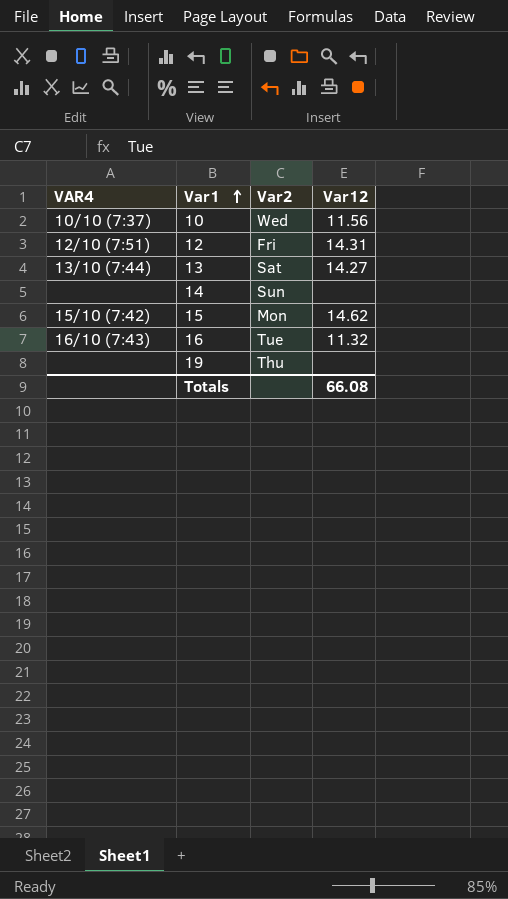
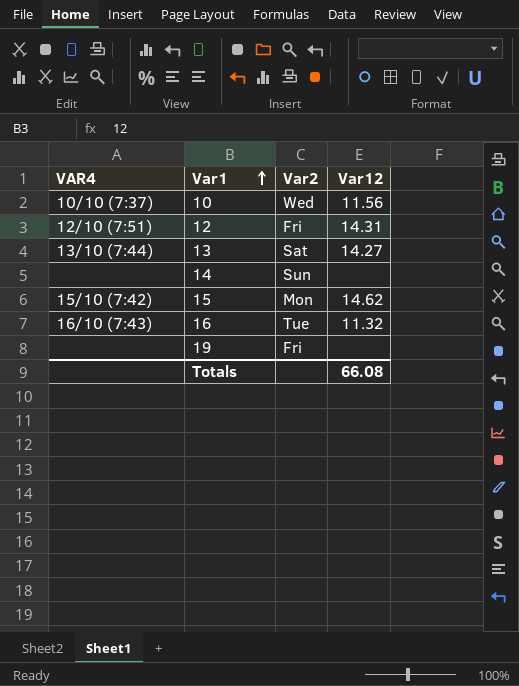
19 | Var2: Thu -> Fri

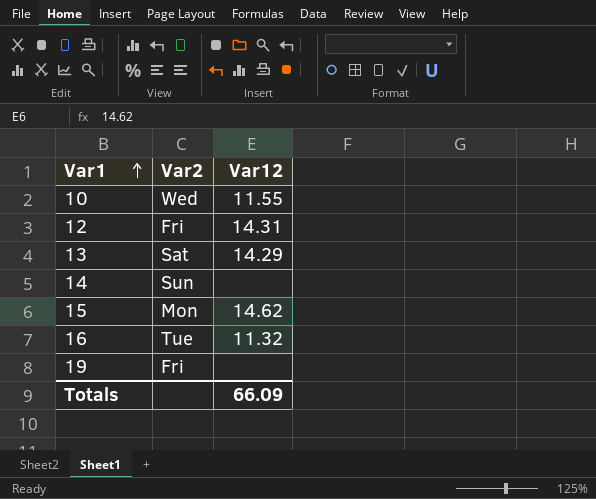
column VAR4 | position: 1 -> none
10 | Var12: 11.56 -> 11.55
13 | Var12: 14.27 -> 14.29
Totals | Var12: 66.08 -> 66.09

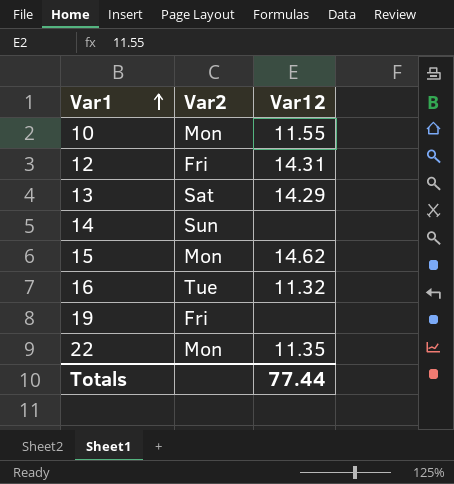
10 | Var2: Wed -> Mon
row 22: none -> Mon | 11.35
Totals | Var12: 66.09 -> 77.44

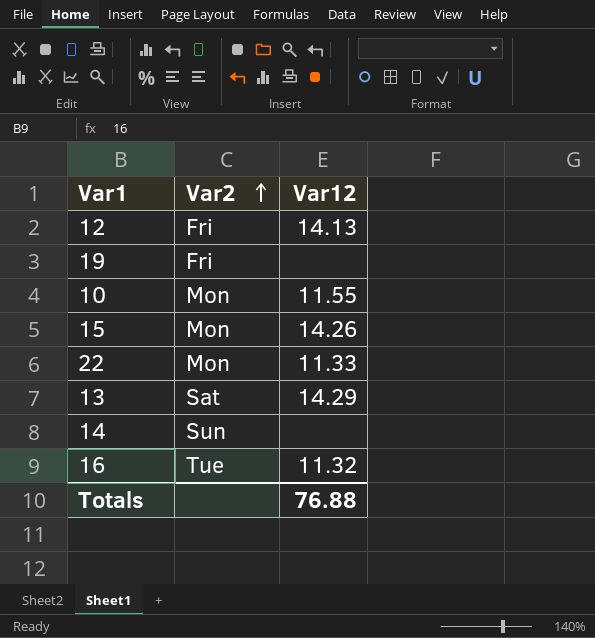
row order: Var1 ascending -> Var2 ascending
12 | Var12: 14.31 -> 14.13
15 | Var12: 14.62 -> 14.26
22 | Var12: 11.35 -> 11.33
Totals | Var12: 77.44 -> 76.88

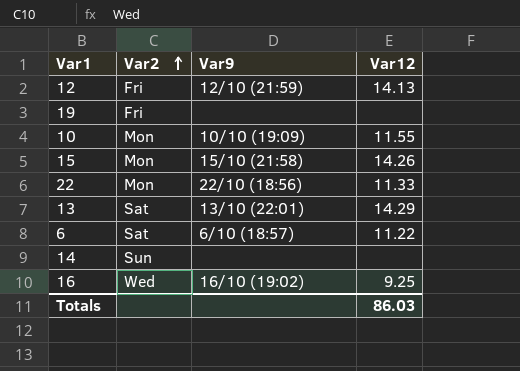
column Var9 | position: none -> 3
row 6: none -> Sat | 6/10 (18:57) | 11.22
16 | Var2: Tue -> Wed
16 | Var12: 11.32 -> 9.25
Totals | Var12: 76.88 -> 86.03

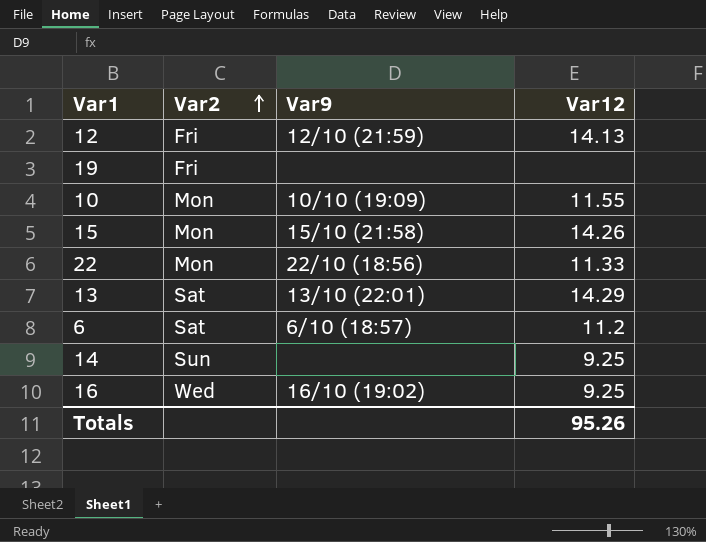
6 | Var12: 11.22 -> 11.2
14 | Var12: none -> 9.25
Totals | Var12: 86.03 -> 95.26

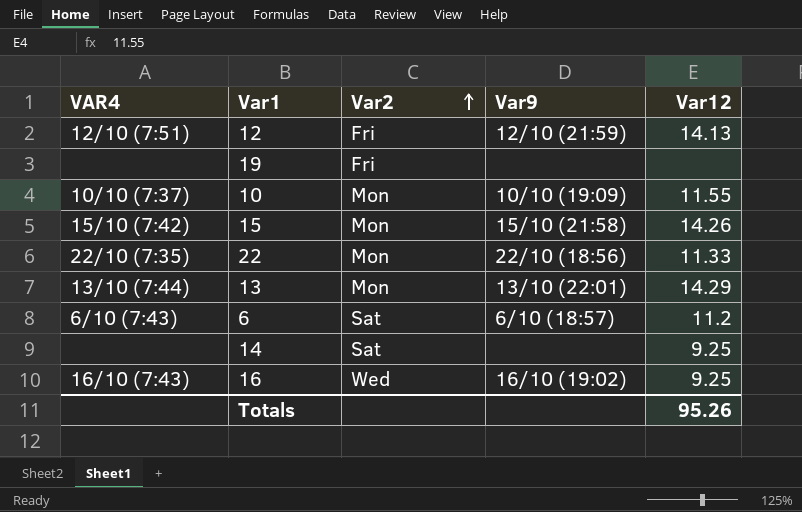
column VAR4 | position: none -> 1
13 | Var2: Sat -> Mon
14 | Var2: Sun -> Sat

